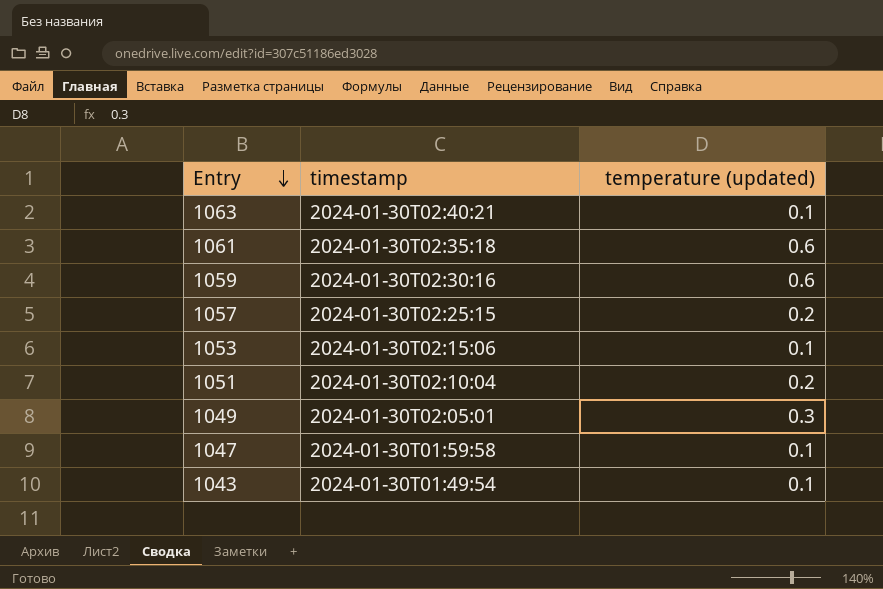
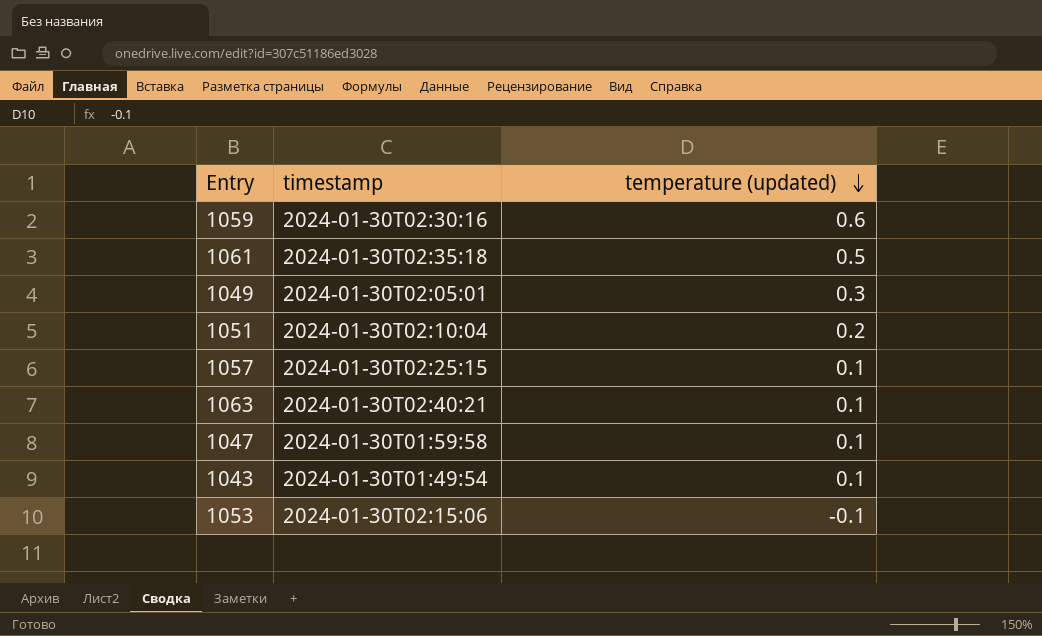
row order: Entry descending -> temperature (updated) descending
1061 | temperature (updated): 0.6 -> 0.5
1057 | temperature (updated): 0.2 -> 0.1
1053 | temperature (updated): 0.1 -> -0.1

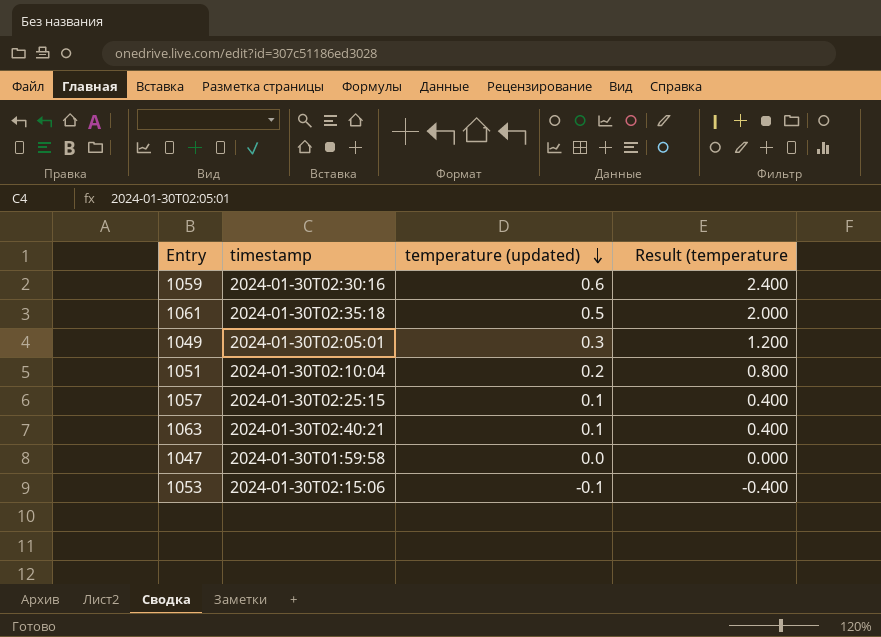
column Result (temperature | formula: none -> [temperature (updated)] * 4
row 1043: 2024-01-30T01:49:54 | 0.1 -> none
1047 | temperature (updated): 0.1 -> 0.0

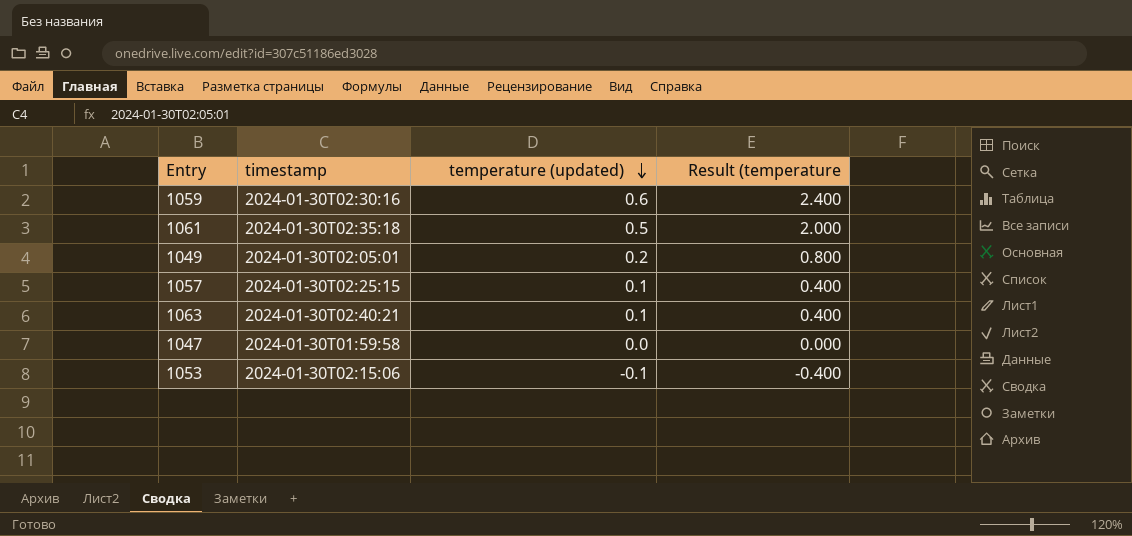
row 1051: 2024-01-30T02:10:04 | 0.2 | 0.800 -> none
1049 | temperature (updated): 0.3 -> 0.2
1049 | Result (temperature: 1.200 -> 0.800

